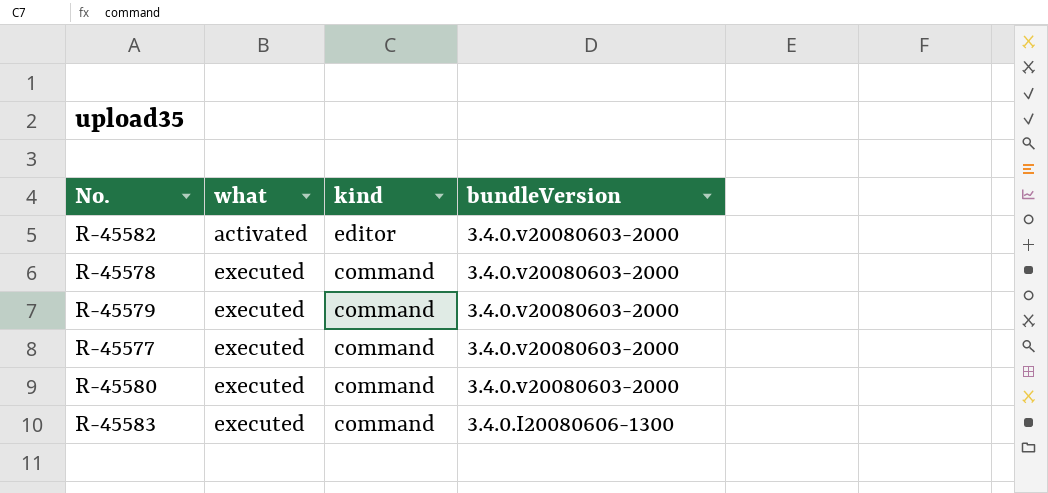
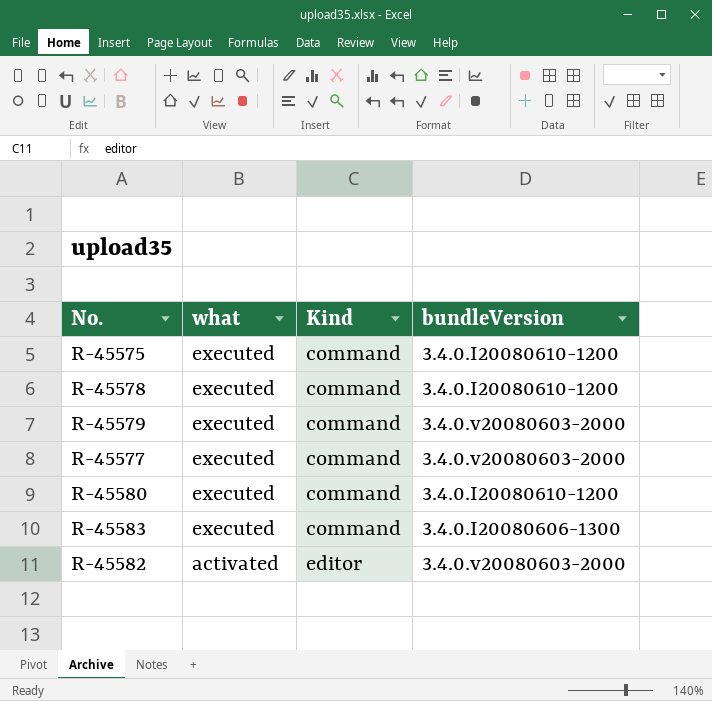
row order: what ascending -> what descending
column name: kind -> Kind
row R-45575: none -> executed | command | 3.4.0.I20080610-1200
R-45578 | bundleVersion: 3.4.0.v20080603-2000 -> 3.4.0.I20080610-1200
R-45580 | bundleVersion: 3.4.0.v20080603-2000 -> 3.4.0.I20080610-1200

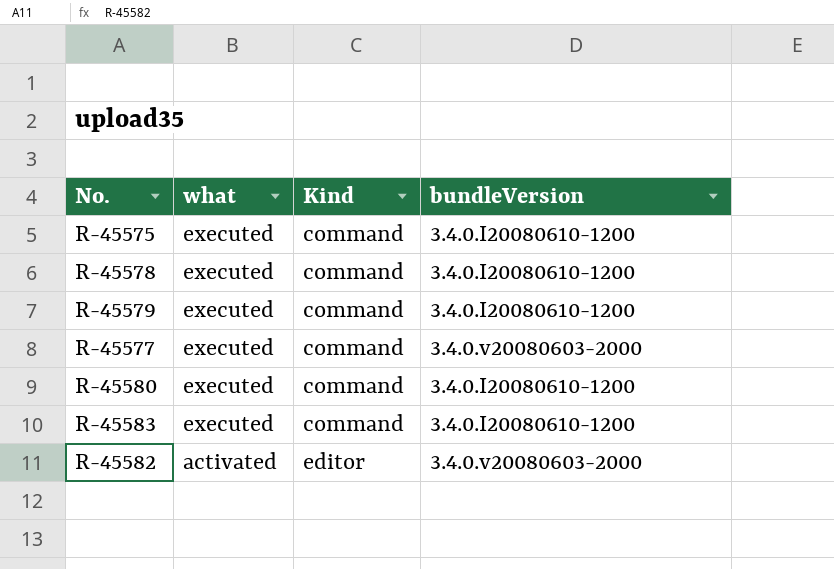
R-45579 | bundleVersion: 3.4.0.v20080603-2000 -> 3.4.0.I20080610-1200
R-45583 | bundleVersion: 3.4.0.I20080606-1300 -> 3.4.0.I20080610-1200

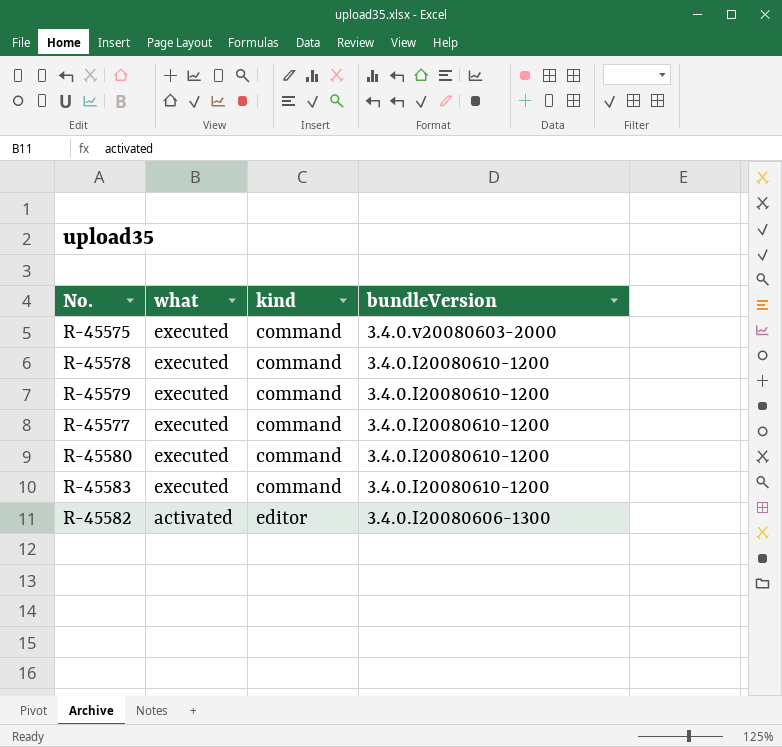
column name: Kind -> kind
R-45575 | bundleVersion: 3.4.0.I20080610-1200 -> 3.4.0.v20080603-2000
R-45577 | bundleVersion: 3.4.0.v20080603-2000 -> 3.4.0.I20080610-1200
R-45582 | bundleVersion: 3.4.0.v20080603-2000 -> 3.4.0.I20080606-1300

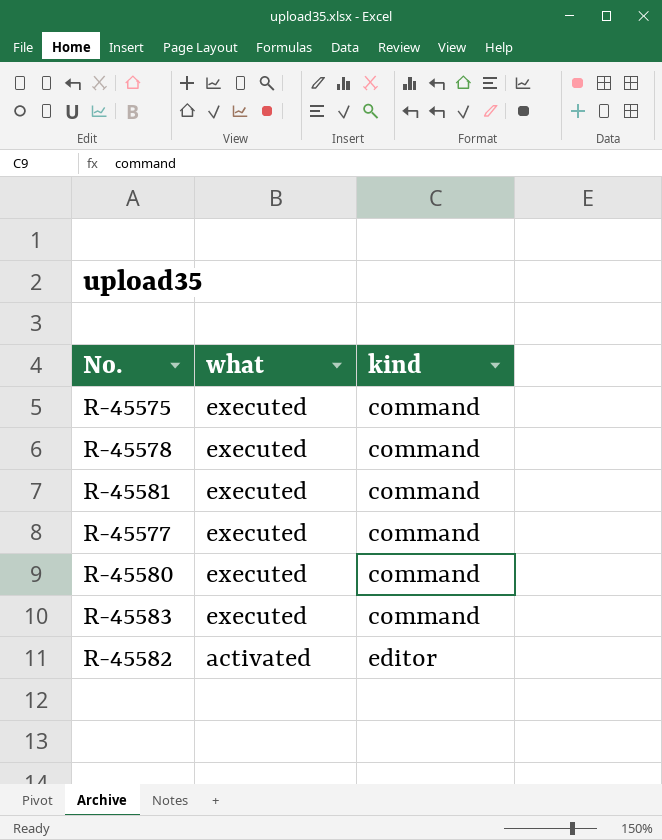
column bundleVersion | position: 4 -> none
row R-45579: executed | command | 3.4.0.I20080610-1200 -> none
row R-45581: none -> executed | command

